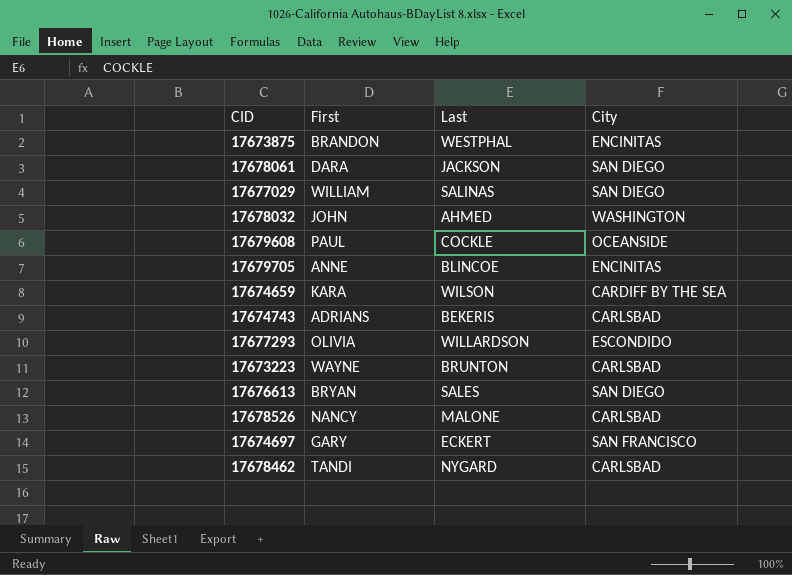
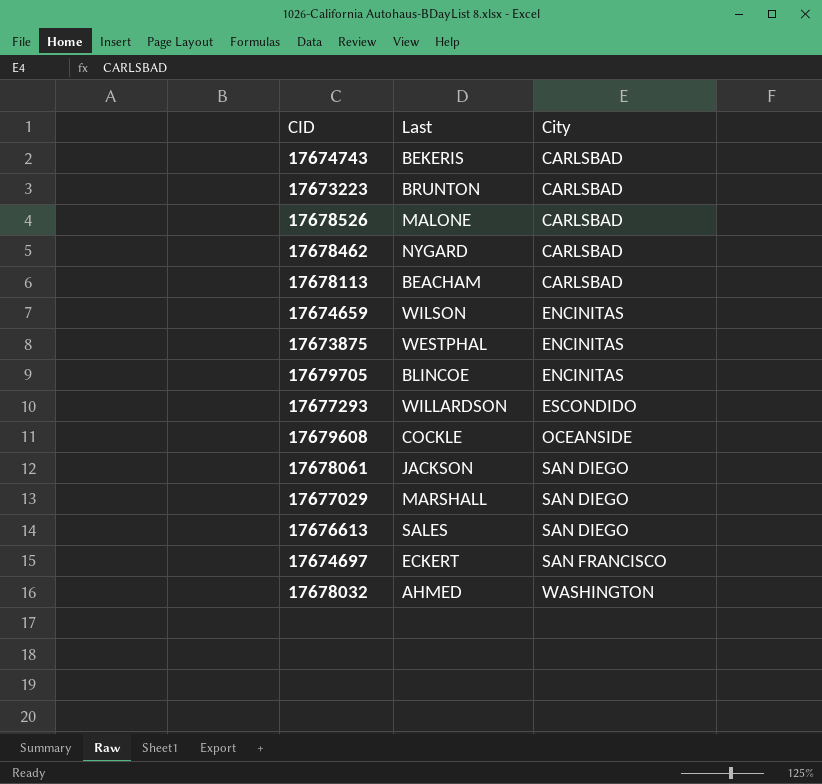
row order: none -> City ascending
column First | position: 2 -> none
row 17678113: none -> BEACHAM | CARLSBAD
17674659 | City: CARDIFF BY THE SEA -> ENCINITAS
17677029 | Last: SALINAS -> MARSHALL

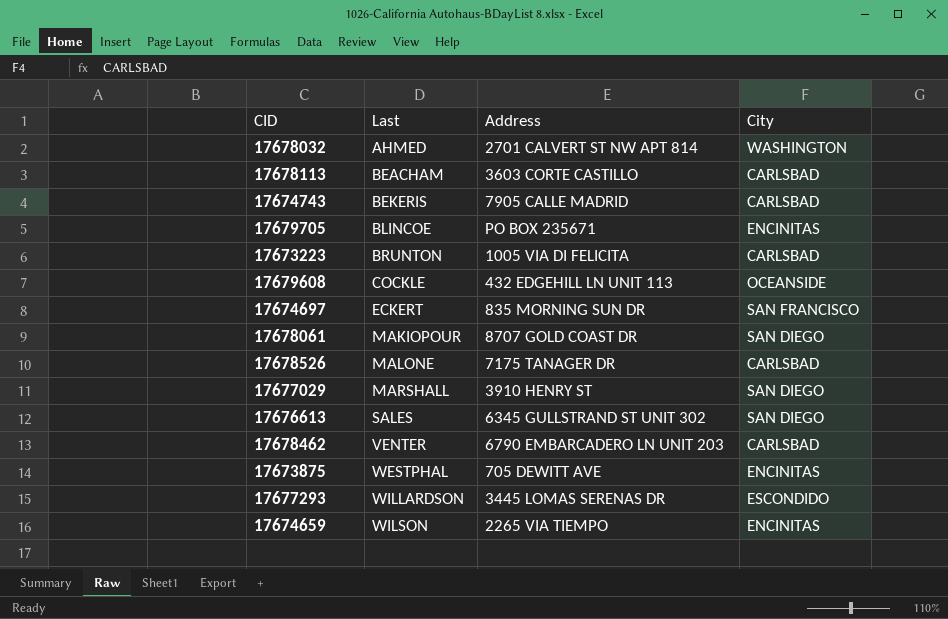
row order: City ascending -> Last ascending
column Address | position: none -> 3
17678061 | Last: JACKSON -> MAKIOPOUR
17678462 | Last: NYGARD -> VENTER

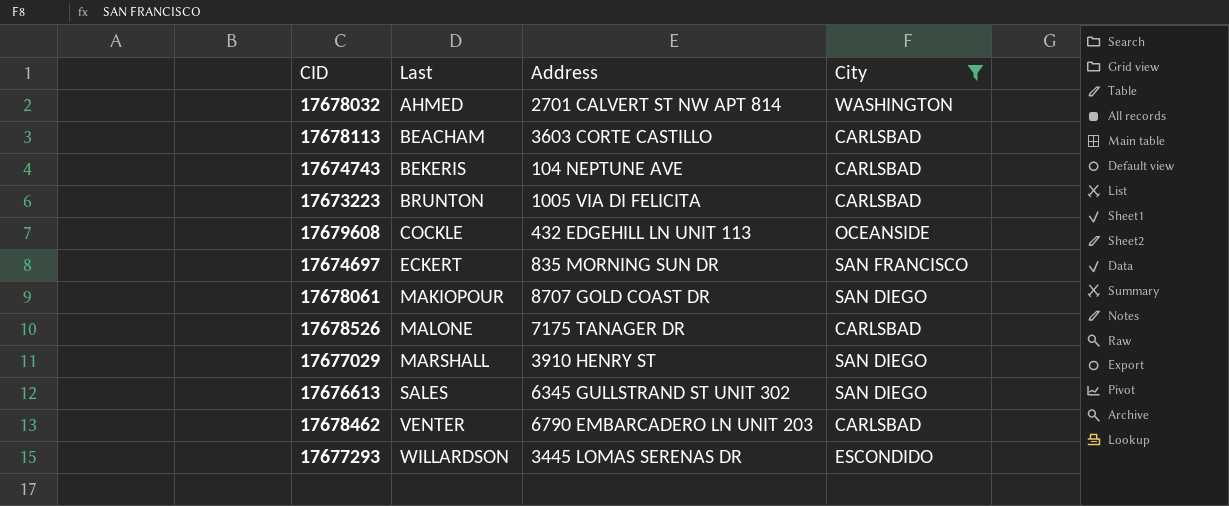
filter: none -> City != ENCINITAS
17674743 | Address: 7905 CALLE MADRID -> 104 NEPTUNE AVE

